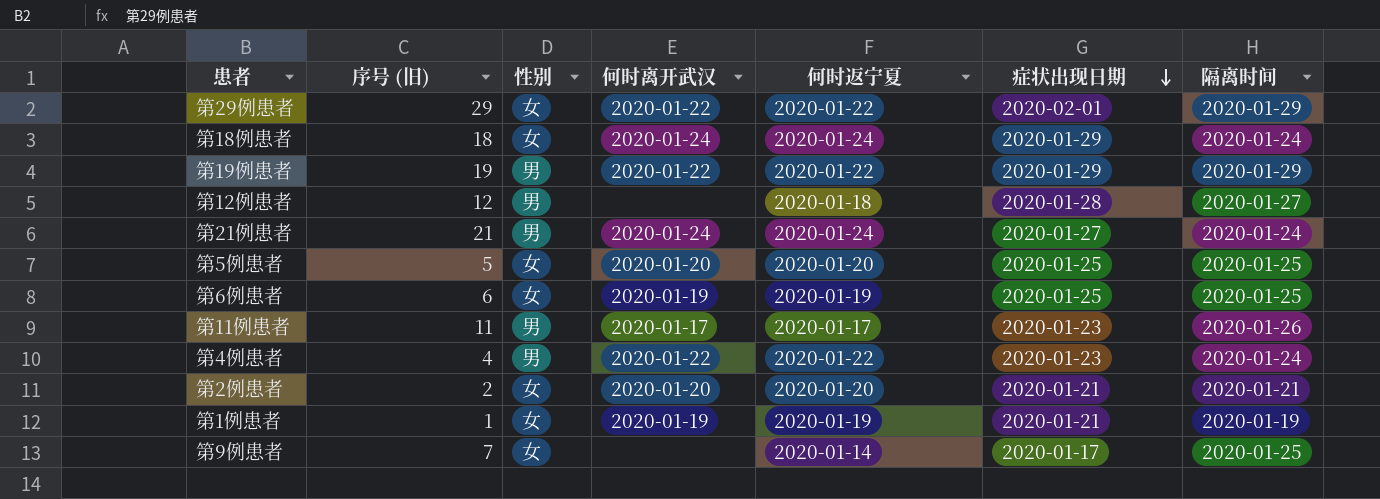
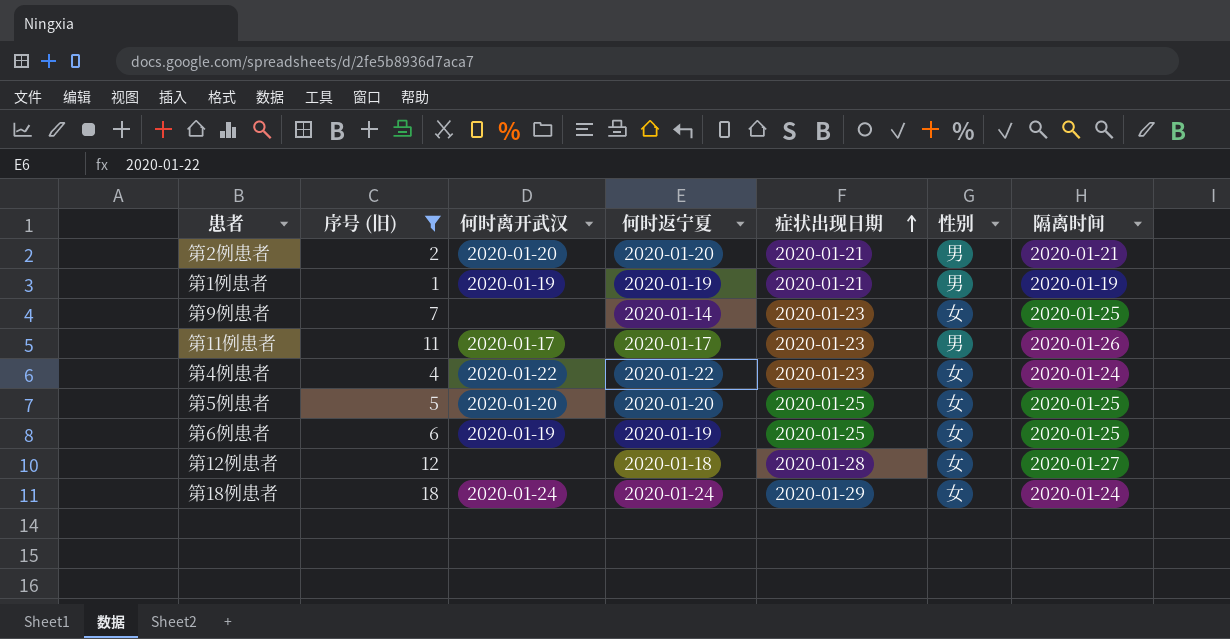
filter: none -> 序号 (旧) <= 18
row order: 症状出现日期 descending -> 症状出现日期 ascending
column 性别 | position: 3 -> 6
第2例患者 | 性别: 女 -> 男
第1例患者 | 性别: 女 -> 男
第9例患者 | 症状出现日期: 2020-01-17 -> 2020-01-23
第4例患者 | 性别: 男 -> 女
第12例患者 | 性别: 男 -> 女

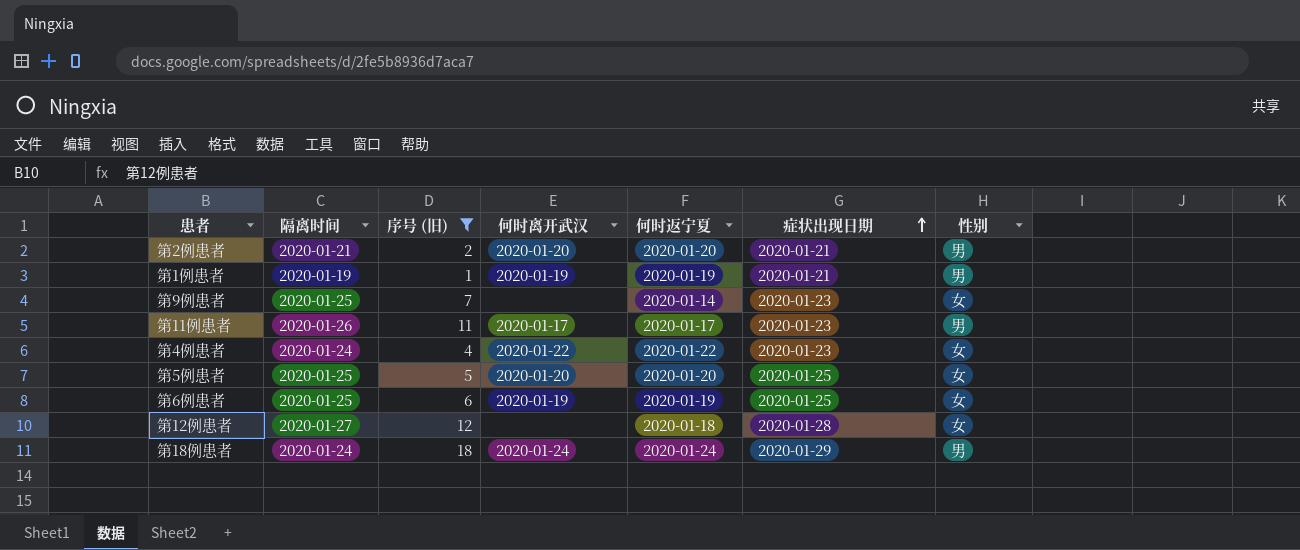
column 隔离时间 | position: 7 -> 2
第18例患者 | 性别: 女 -> 男

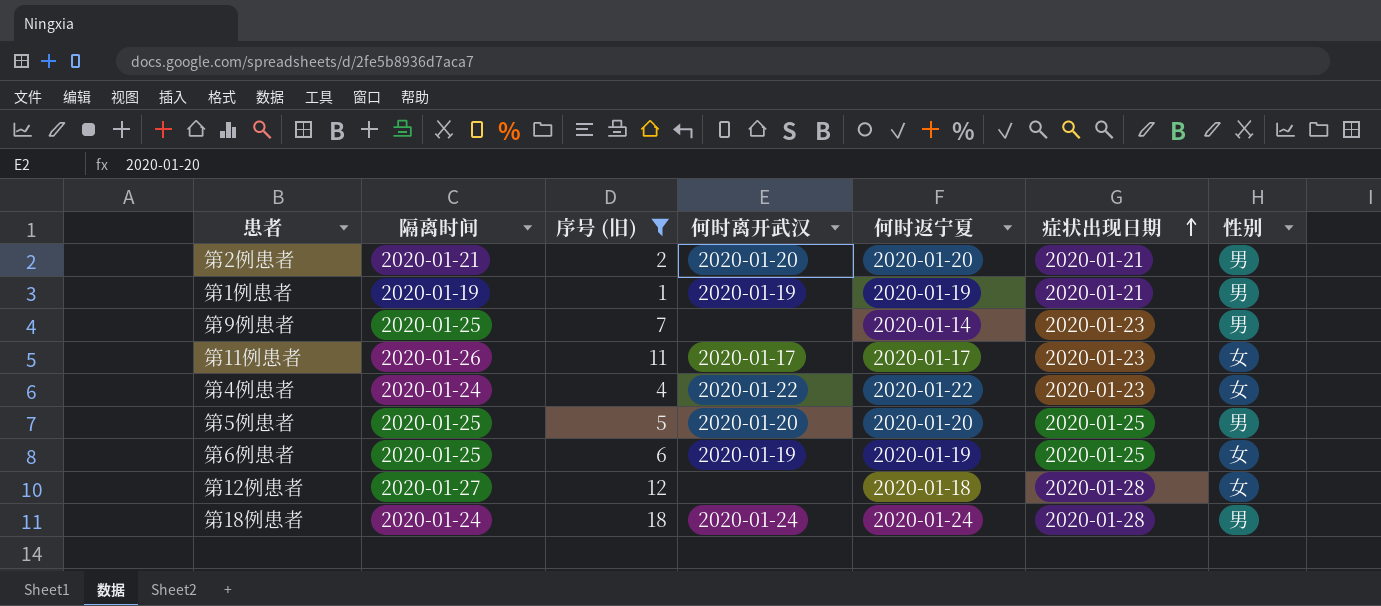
第9例患者 | 性别: 女 -> 男
第11例患者 | 性别: 男 -> 女
第5例患者 | 性别: 女 -> 男
第18例患者 | 症状出现日期: 2020-01-29 -> 2020-01-28

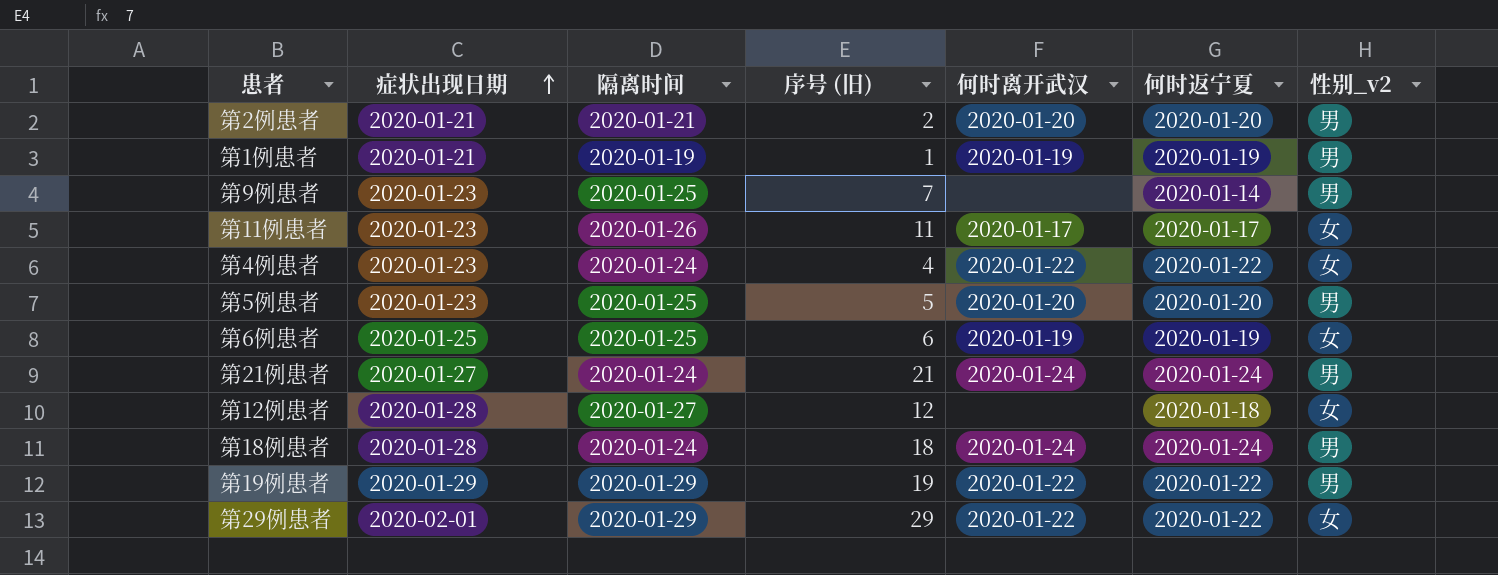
filter: 序号 (旧) <= 18 -> none
column 症状出现日期 | position: 6 -> 2
column name: 性别 -> 性别_v2
第5例患者 | 症状出现日期: 2020-01-25 -> 2020-01-23

